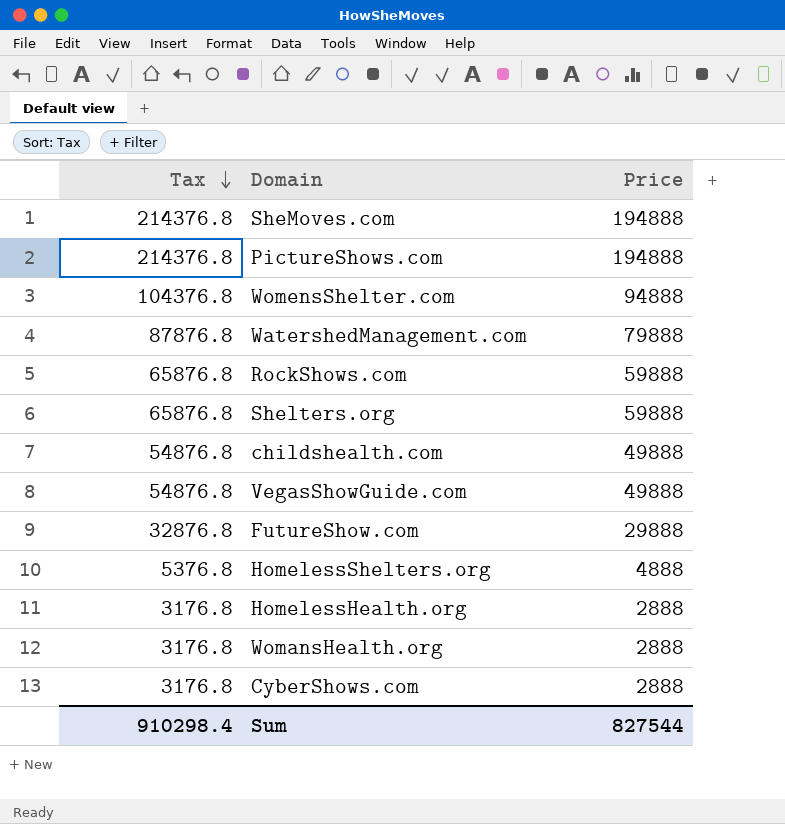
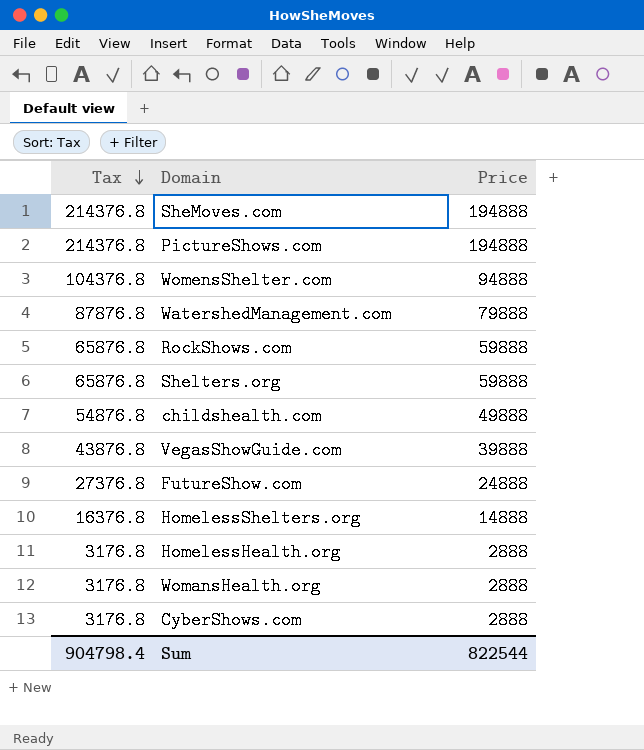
VegasShowGuide.com | Tax: 54876.8 -> 43876.8
VegasShowGuide.com | Price: 49888 -> 39888
FutureShow.com | Tax: 32876.8 -> 27376.8
FutureShow.com | Price: 29888 -> 24888
HomelessShelters.org | Tax: 5376.8 -> 16376.8
HomelessShelters.org | Price: 4888 -> 14888
Sum | Tax: 910298.4 -> 904798.4
Sum | Price: 827544 -> 822544

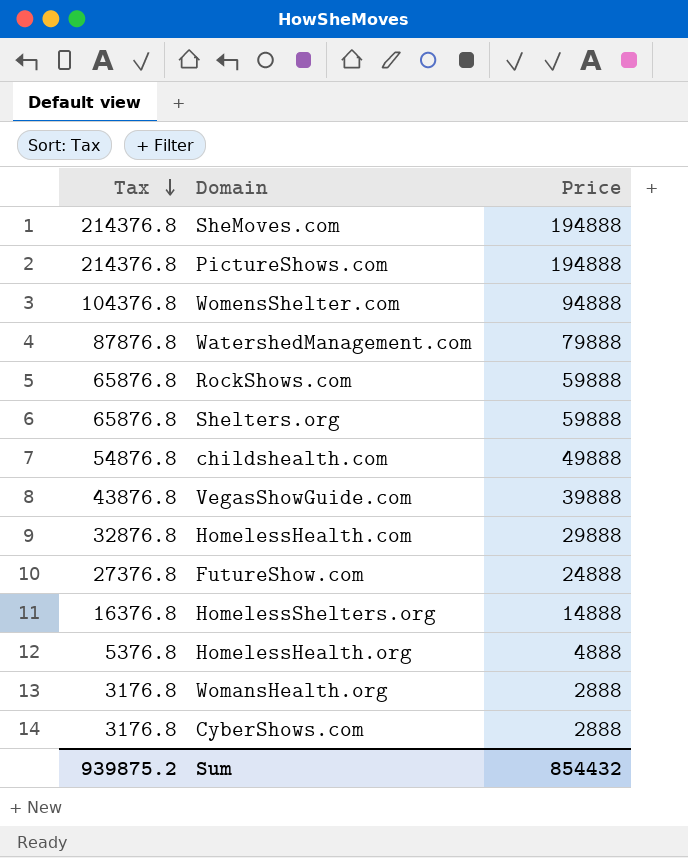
row HomelessHealth.com: none -> 32876.8 | 29888
HomelessHealth.org | Tax: 3176.8 -> 5376.8
HomelessHealth.org | Price: 2888 -> 4888
Sum | Tax: 904798.4 -> 939875.2
Sum | Price: 822544 -> 854432

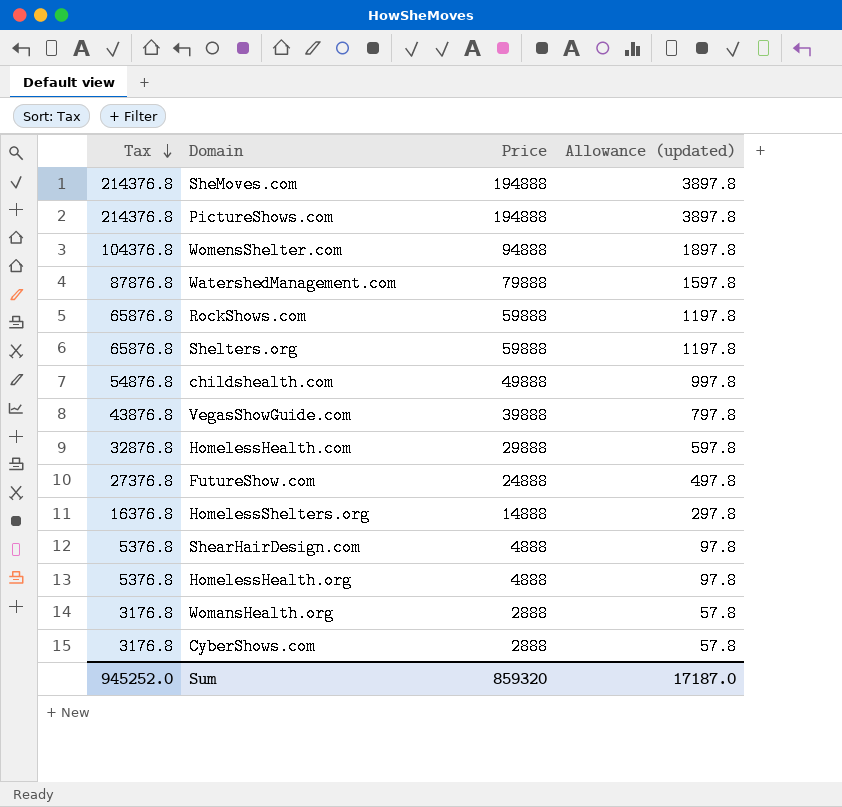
column Allowance (updated) | formula: none -> [Price] * 0.02
row ShearHairDesign.com: none -> 5376.8 | 4888 | 97.8
Sum | Tax: 939875.2 -> 945252.0
Sum | Price: 854432 -> 859320

